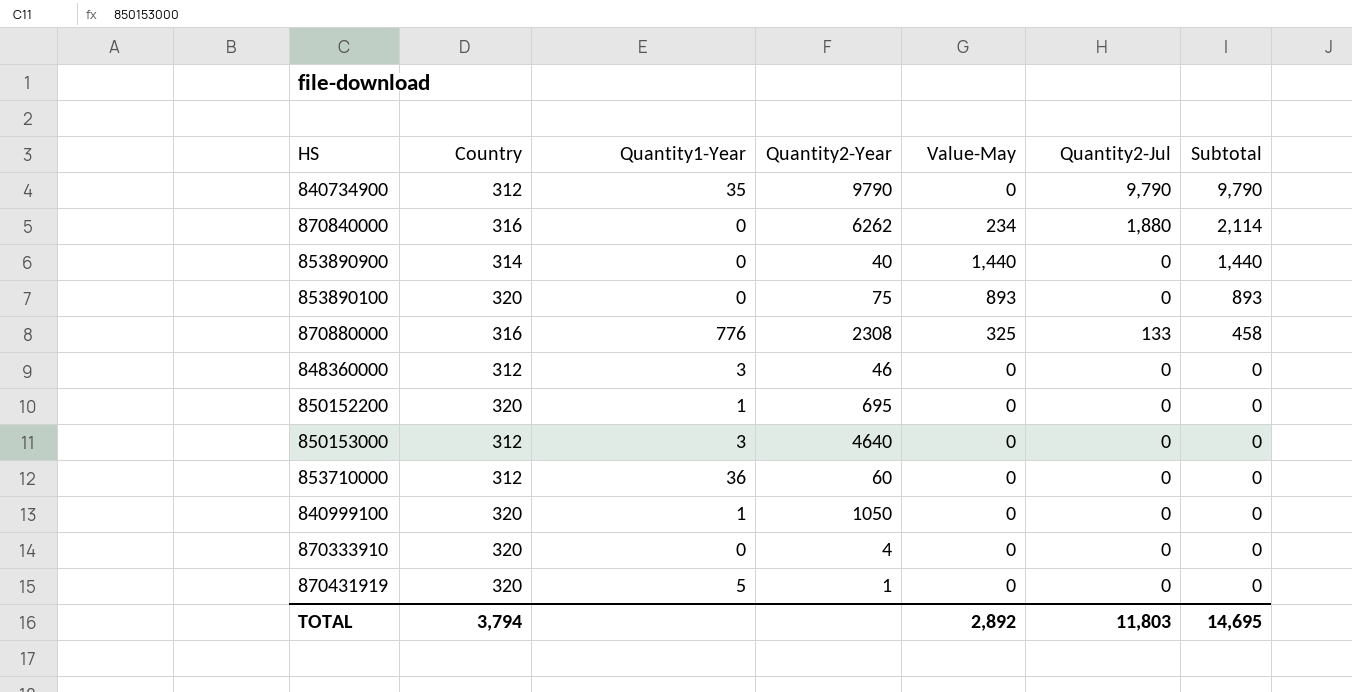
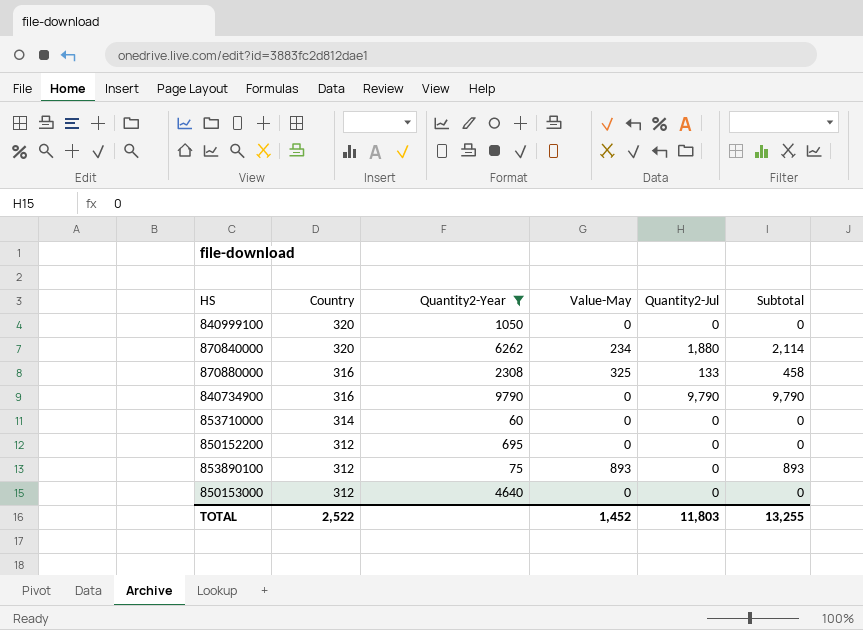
filter: none -> Quantity2-Year >= 60
row order: Subtotal descending -> Country descending
column Quantity1-Year | position: 3 -> none
870840000 | Country: 316 -> 320
840734900 | Country: 312 -> 316
853710000 | Country: 312 -> 314
850152200 | Country: 320 -> 312
853890100 | Country: 320 -> 312
TOTAL | Country: 3,794 -> 2,522
TOTAL | Value-May: 2,892 -> 1,452
TOTAL | Subtotal: 14,695 -> 13,255

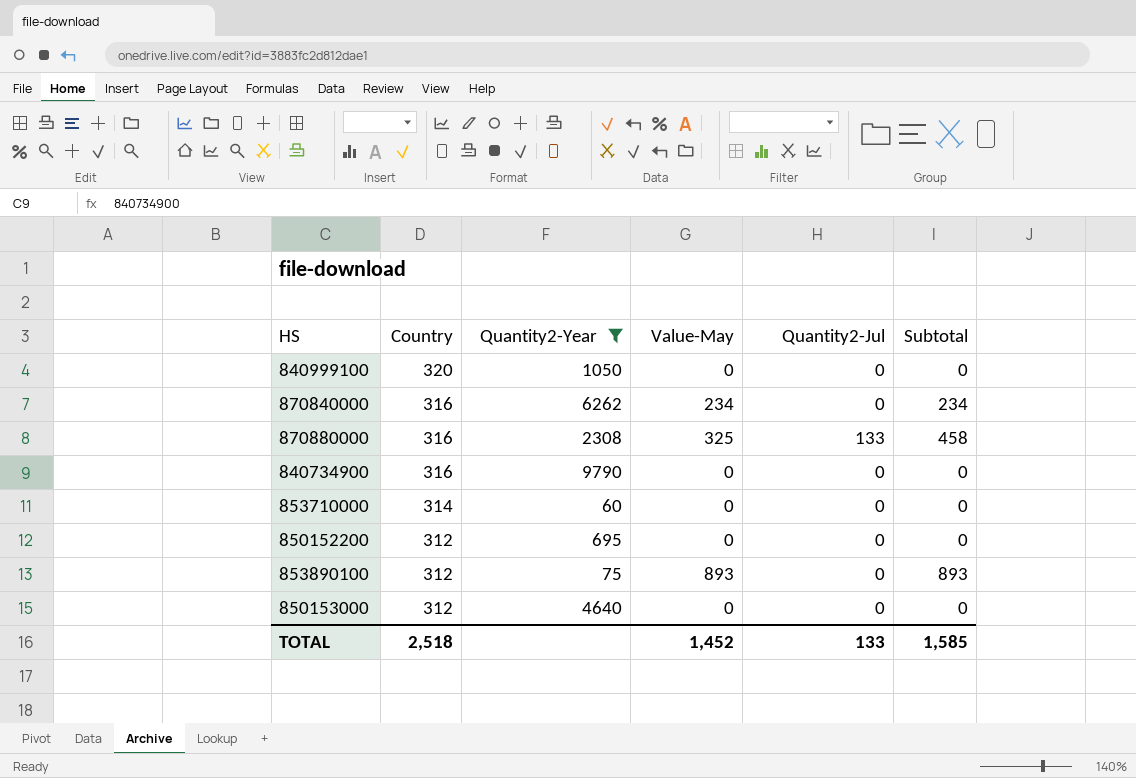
870840000 | Country: 320 -> 316
870840000 | Quantity2-Jul: 1,880 -> 0
870840000 | Subtotal: 2,114 -> 234
840734900 | Quantity2-Jul: 9,790 -> 0
840734900 | Subtotal: 9,790 -> 0
TOTAL | Country: 2,522 -> 2,518
TOTAL | Quantity2-Jul: 11,803 -> 133
TOTAL | Subtotal: 13,255 -> 1,585

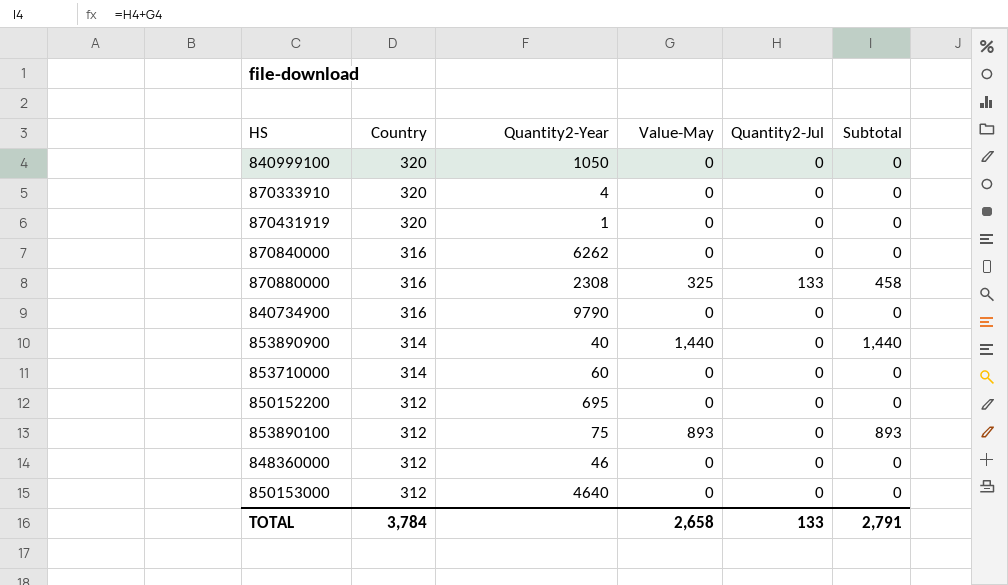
filter: Quantity2-Year >= 60 -> none
870840000 | Value-May: 234 -> 0
870840000 | Subtotal: 234 -> 0
TOTAL | Country: 2,518 -> 3,784
TOTAL | Value-May: 1,452 -> 2,658
TOTAL | Subtotal: 1,585 -> 2,791

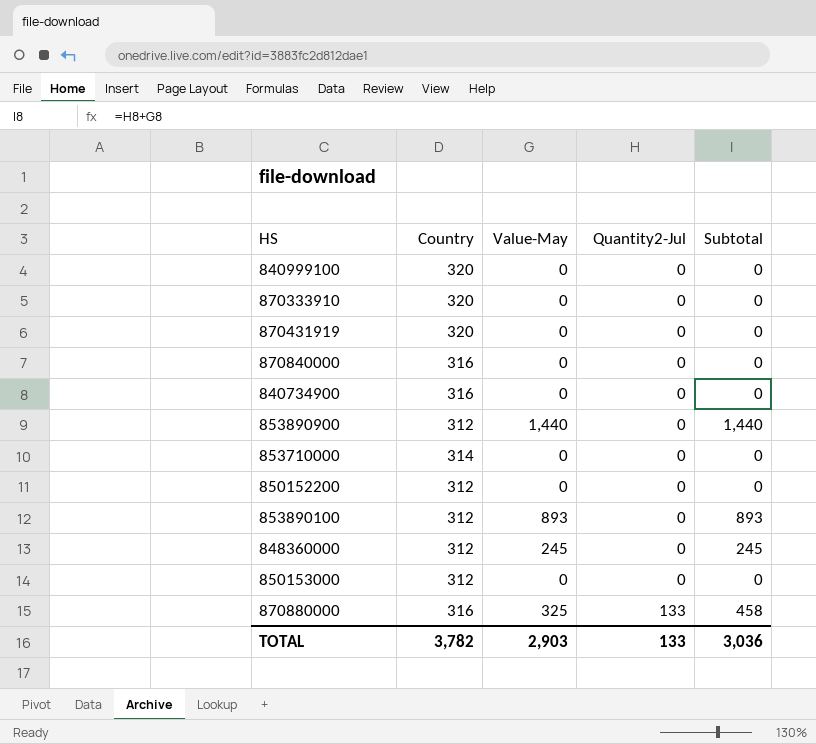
row order: Country descending -> Quantity2-Jul ascending
column Quantity2-Year | position: 3 -> none
853890900 | Country: 314 -> 312
848360000 | Value-May: 0 -> 245
848360000 | Subtotal: 0 -> 245
TOTAL | Country: 3,784 -> 3,782
TOTAL | Value-May: 2,658 -> 2,903
TOTAL | Subtotal: 2,791 -> 3,036

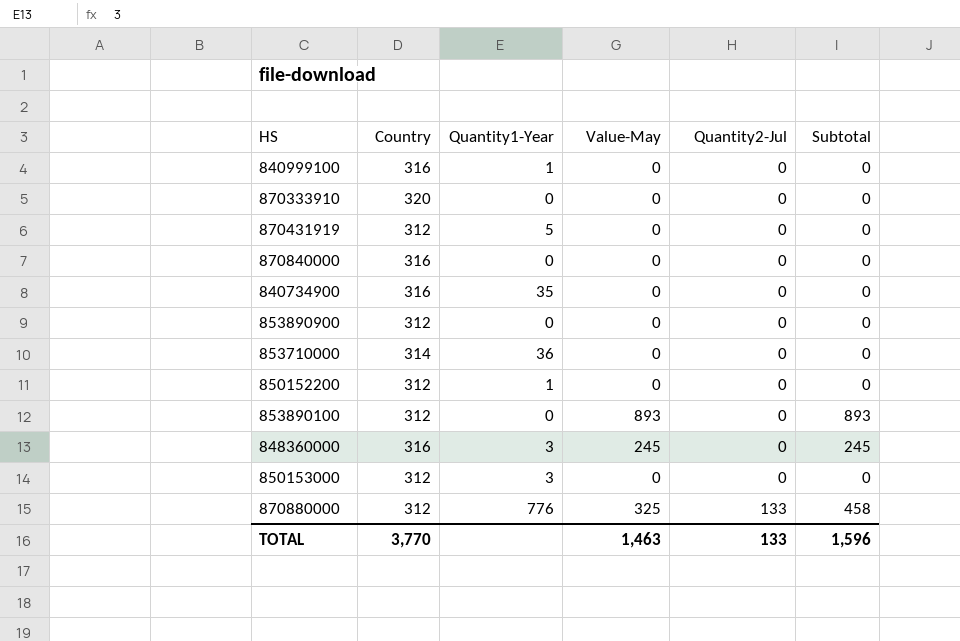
column Quantity1-Year | position: none -> 3
840999100 | Country: 320 -> 316
870431919 | Country: 320 -> 312
853890900 | Value-May: 1,440 -> 0
853890900 | Subtotal: 1,440 -> 0
848360000 | Country: 312 -> 316
870880000 | Country: 316 -> 312
TOTAL | Country: 3,782 -> 3,770
TOTAL | Value-May: 2,903 -> 1,463
TOTAL | Subtotal: 3,036 -> 1,596

